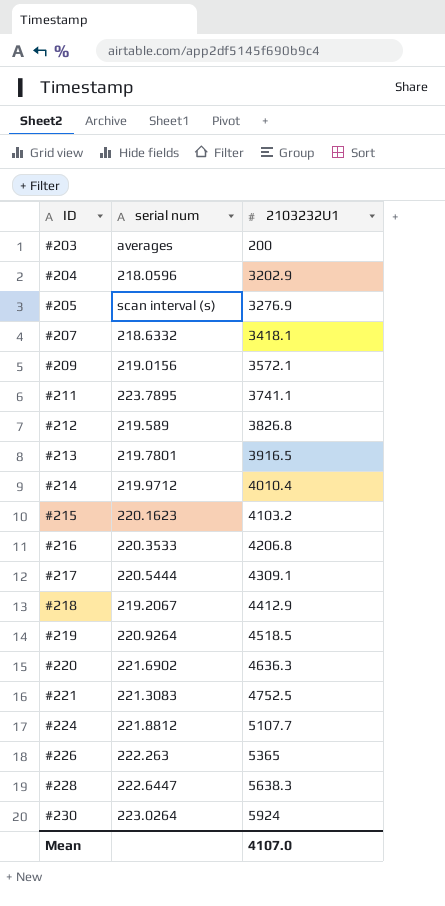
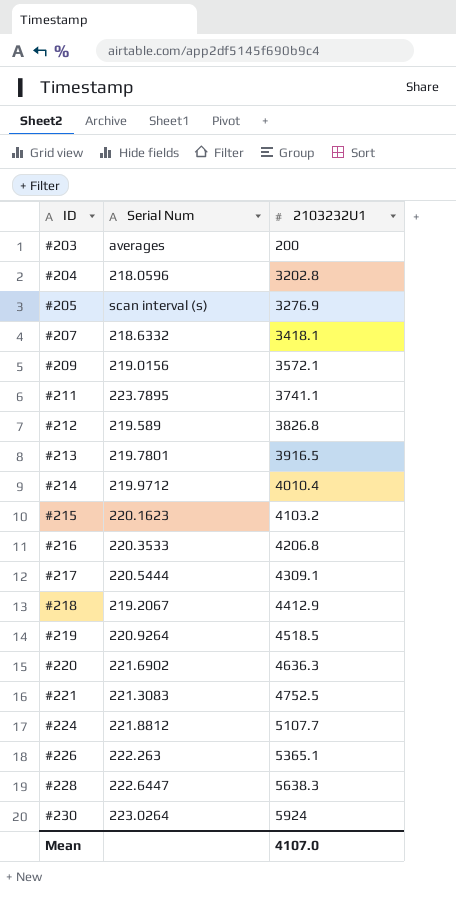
column name: serial num -> Serial Num
#204 | 2103232U1: 3202.9 -> 3202.8
#226 | 2103232U1: 5365 -> 5365.1

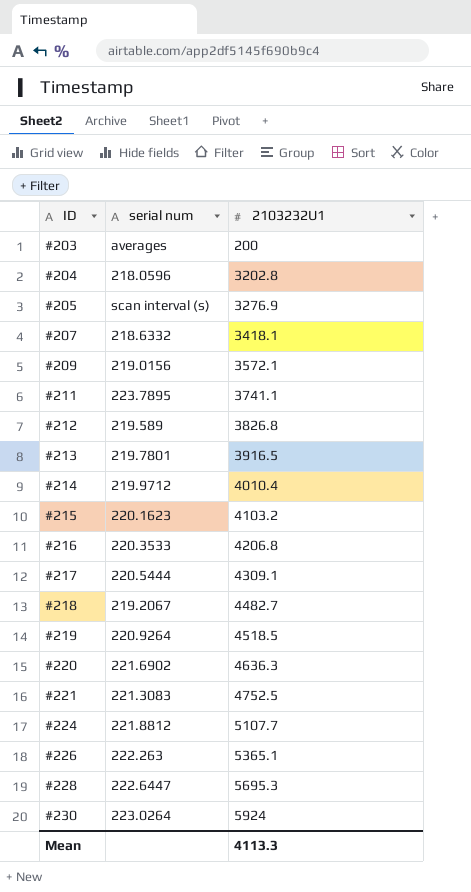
column name: Serial Num -> serial num
#218 | 2103232U1: 4412.9 -> 4482.7
#228 | 2103232U1: 5638.3 -> 5695.3
Mean | 2103232U1: 4107.0 -> 4113.3

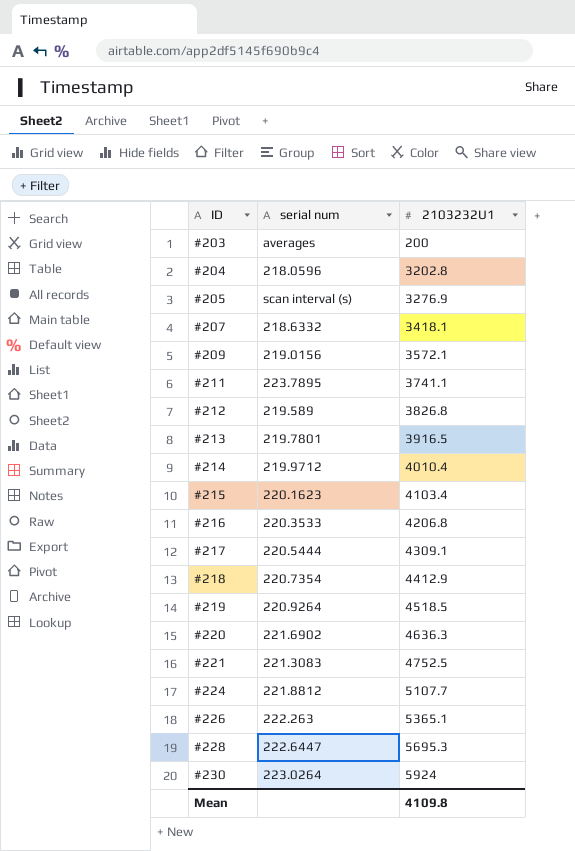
#215 | 2103232U1: 4103.2 -> 4103.4
#218 | serial num: 219.2067 -> 220.7354
#218 | 2103232U1: 4482.7 -> 4412.9
Mean | 2103232U1: 4113.3 -> 4109.8

